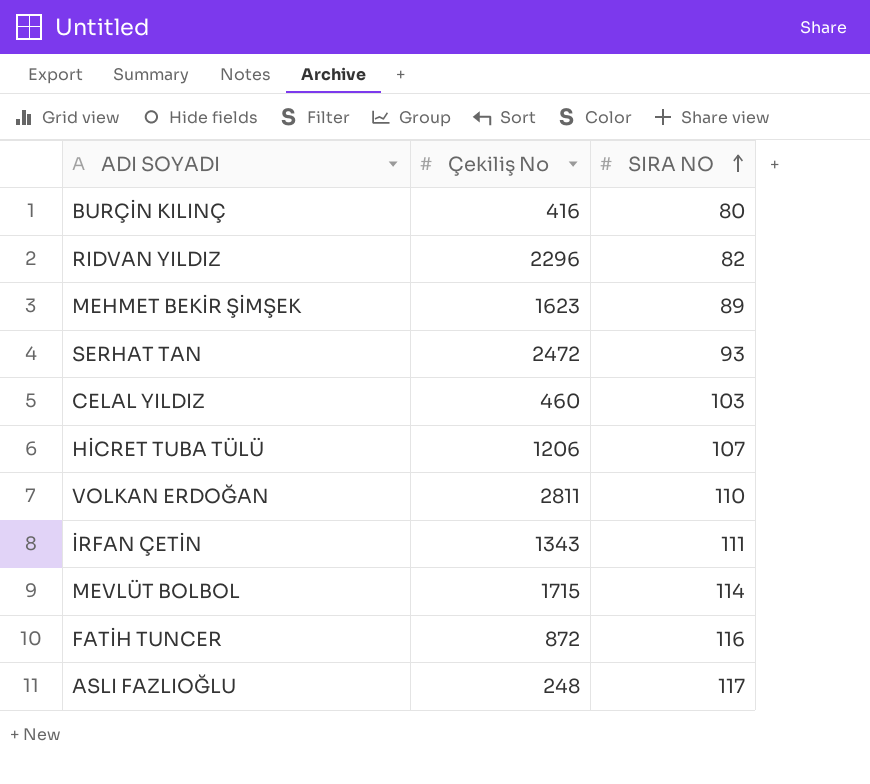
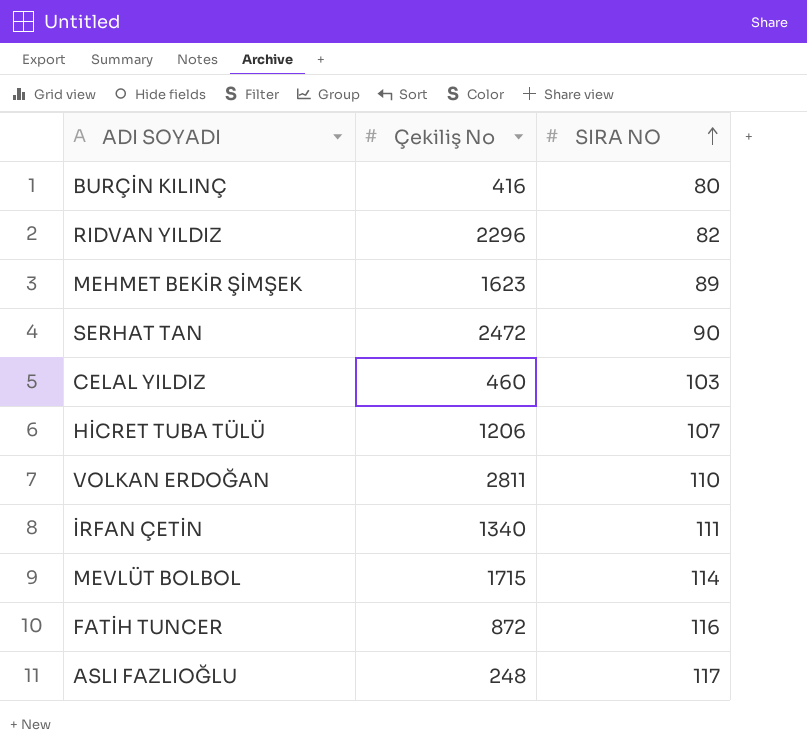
SERHAT TAN | SIRA NO: 93 -> 90
İRFAN ÇETİN | Çekiliş No: 1343 -> 1340

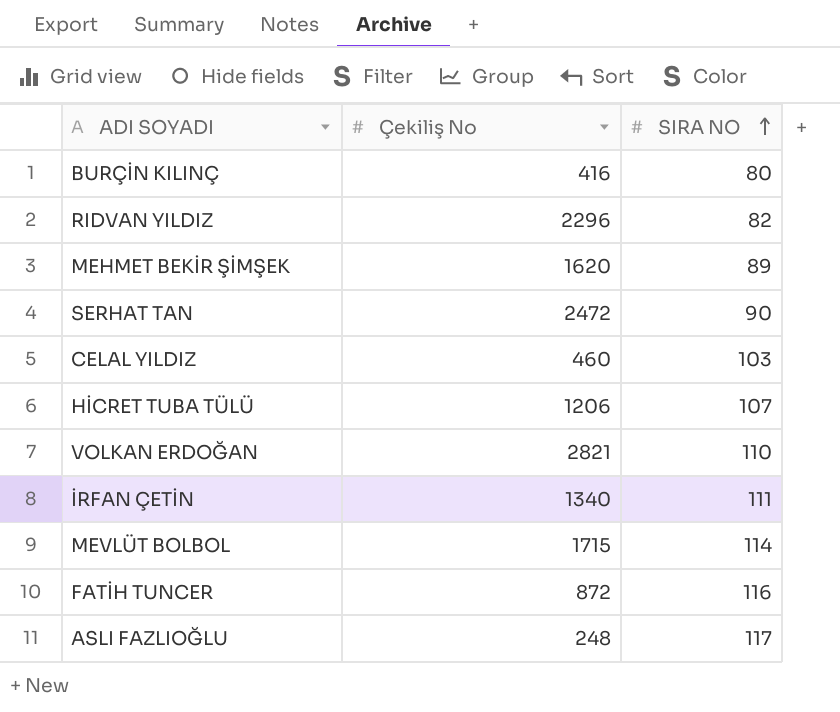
MEHMET BEKİR ŞİMŞEK | Çekiliş No: 1623 -> 1620
VOLKAN ERDOĞAN | Çekiliş No: 2811 -> 2821

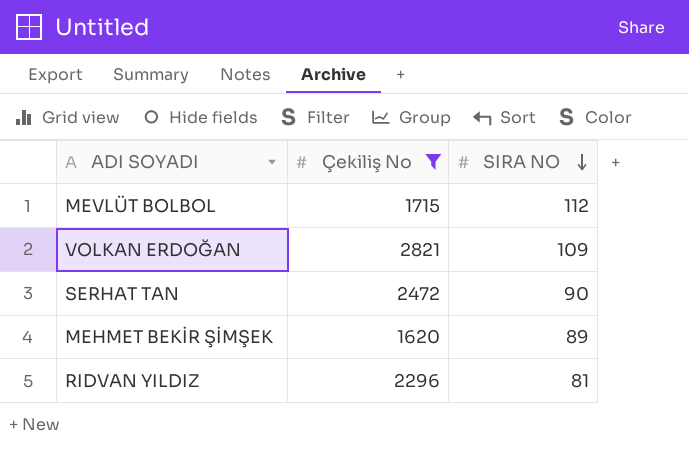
filter: none -> Çekiliş No >= 1620
row order: SIRA NO ascending -> SIRA NO descending
MEVLÜT BOLBOL | SIRA NO: 114 -> 112
VOLKAN ERDOĞAN | SIRA NO: 110 -> 109
RIDVAN YILDIZ | SIRA NO: 82 -> 81

